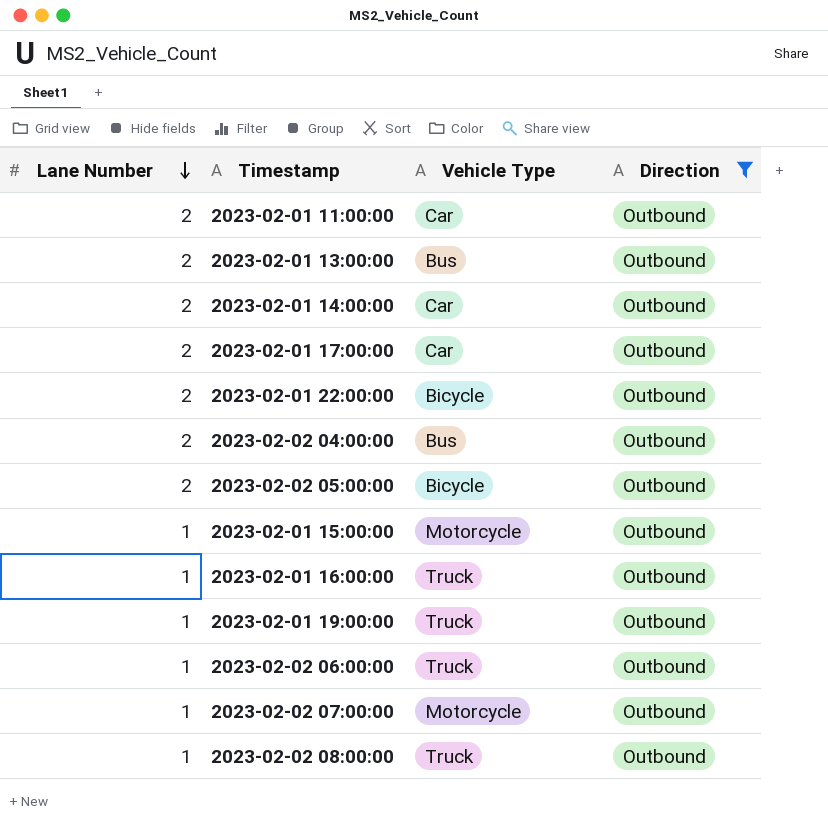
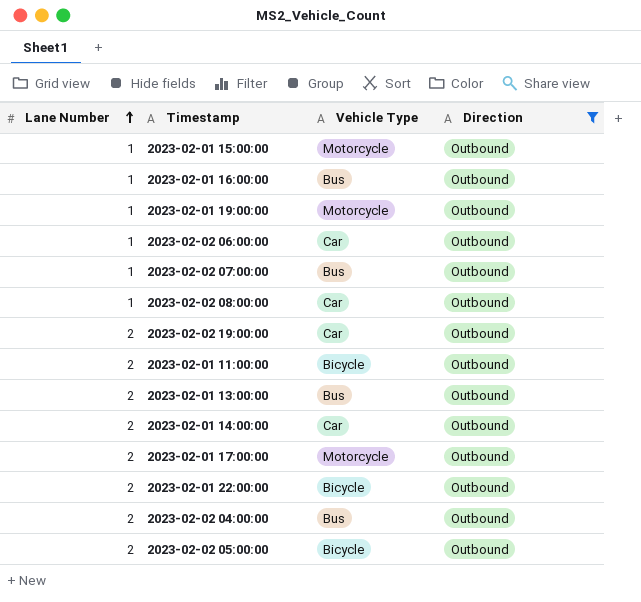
row order: Lane Number descending -> Lane Number ascending
2023-02-01 16:00:00 | Vehicle Type: Truck -> Bus
2023-02-01 19:00:00 | Vehicle Type: Truck -> Motorcycle
2023-02-02 06:00:00 | Vehicle Type: Truck -> Car
2023-02-02 07:00:00 | Vehicle Type: Motorcycle -> Bus
2023-02-02 08:00:00 | Vehicle Type: Truck -> Car
row 2023-02-02 19:00:00: none -> 2 | Car | Outbound
2023-02-01 11:00:00 | Vehicle Type: Car -> Bicycle
2023-02-01 17:00:00 | Vehicle Type: Car -> Motorcycle

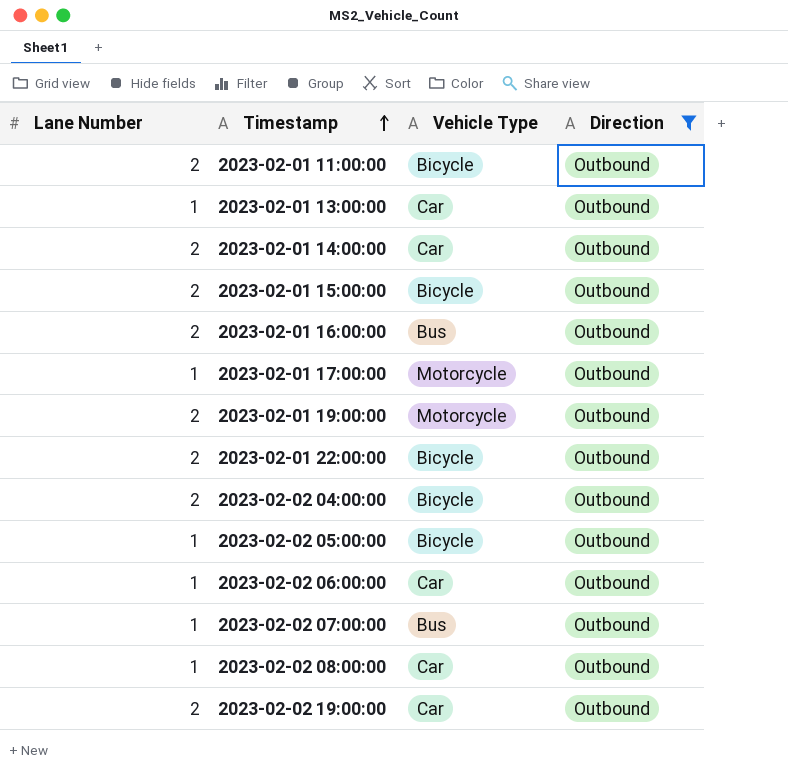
row order: Lane Number ascending -> Timestamp ascending
2023-02-01 13:00:00 | Lane Number: 2 -> 1
2023-02-01 13:00:00 | Vehicle Type: Bus -> Car
2023-02-01 15:00:00 | Lane Number: 1 -> 2
2023-02-01 15:00:00 | Vehicle Type: Motorcycle -> Bicycle
2023-02-01 16:00:00 | Lane Number: 1 -> 2
2023-02-01 17:00:00 | Lane Number: 2 -> 1
2023-02-01 19:00:00 | Lane Number: 1 -> 2
2023-02-02 04:00:00 | Vehicle Type: Bus -> Bicycle
2023-02-02 05:00:00 | Lane Number: 2 -> 1

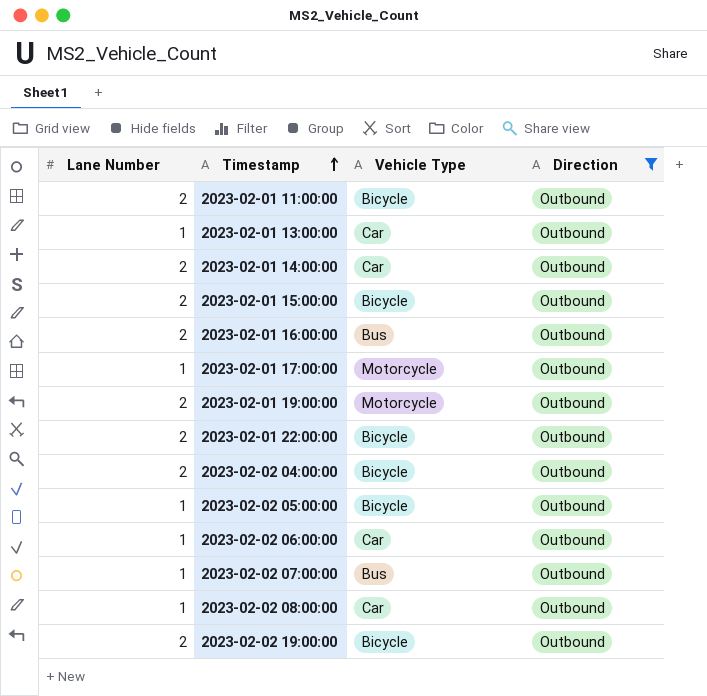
2023-02-02 19:00:00 | Vehicle Type: Car -> Bicycle

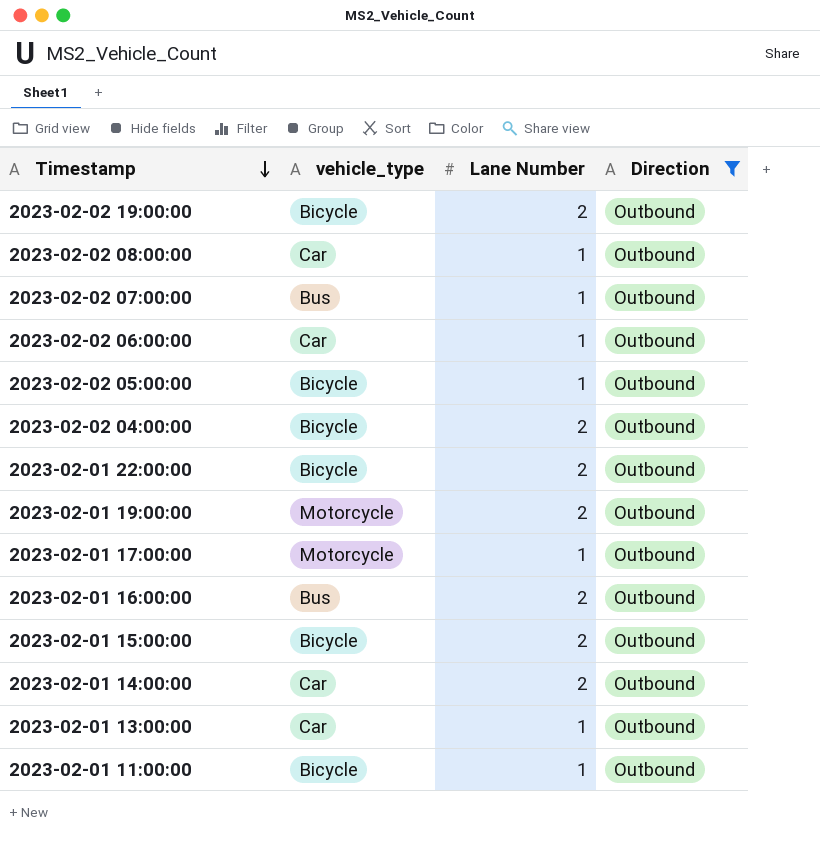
row order: Timestamp ascending -> Timestamp descending
column name: Vehicle Type -> vehicle_type
column Lane Number | position: 1 -> 3
2023-02-01 11:00:00 | Lane Number: 2 -> 1

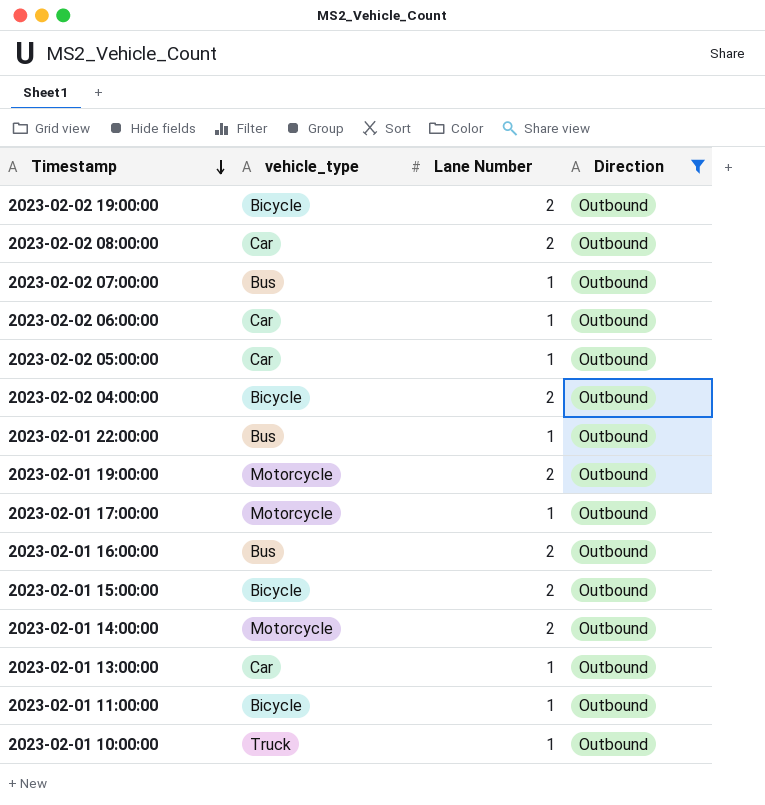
2023-02-02 08:00:00 | Lane Number: 1 -> 2
2023-02-02 05:00:00 | vehicle_type: Bicycle -> Car
2023-02-01 22:00:00 | vehicle_type: Bicycle -> Bus
2023-02-01 22:00:00 | Lane Number: 2 -> 1
2023-02-01 14:00:00 | vehicle_type: Car -> Motorcycle
row 2023-02-01 10:00:00: none -> Truck | 1 | Outbound

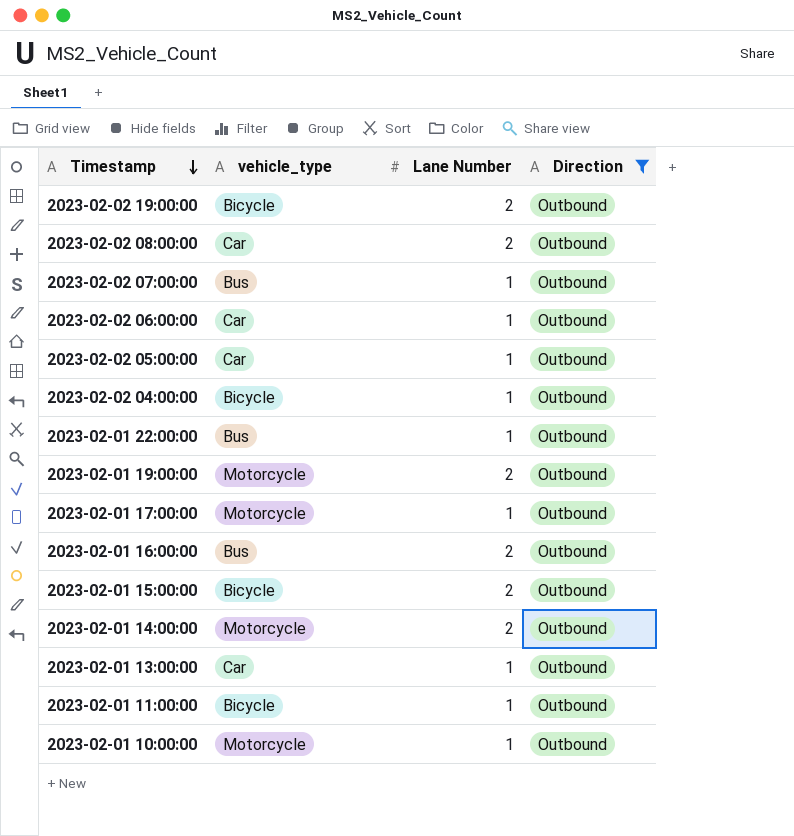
2023-02-02 04:00:00 | Lane Number: 2 -> 1
2023-02-01 10:00:00 | vehicle_type: Truck -> Motorcycle

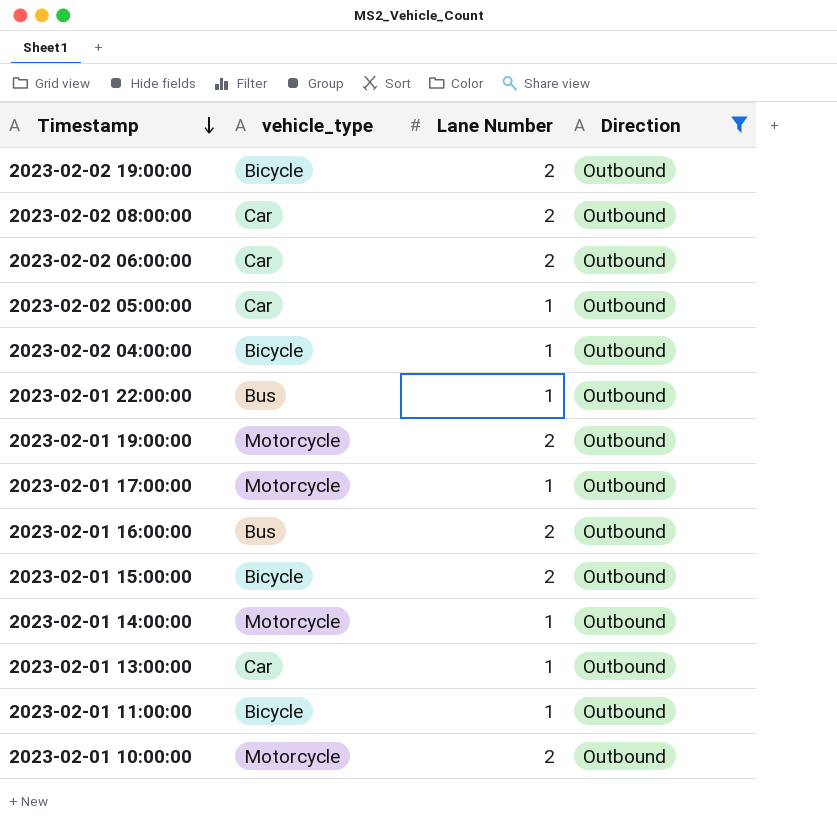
row 2023-02-02 07:00:00: Bus | 1 | Outbound -> none
2023-02-02 06:00:00 | Lane Number: 1 -> 2
2023-02-01 14:00:00 | Lane Number: 2 -> 1
2023-02-01 10:00:00 | Lane Number: 1 -> 2

